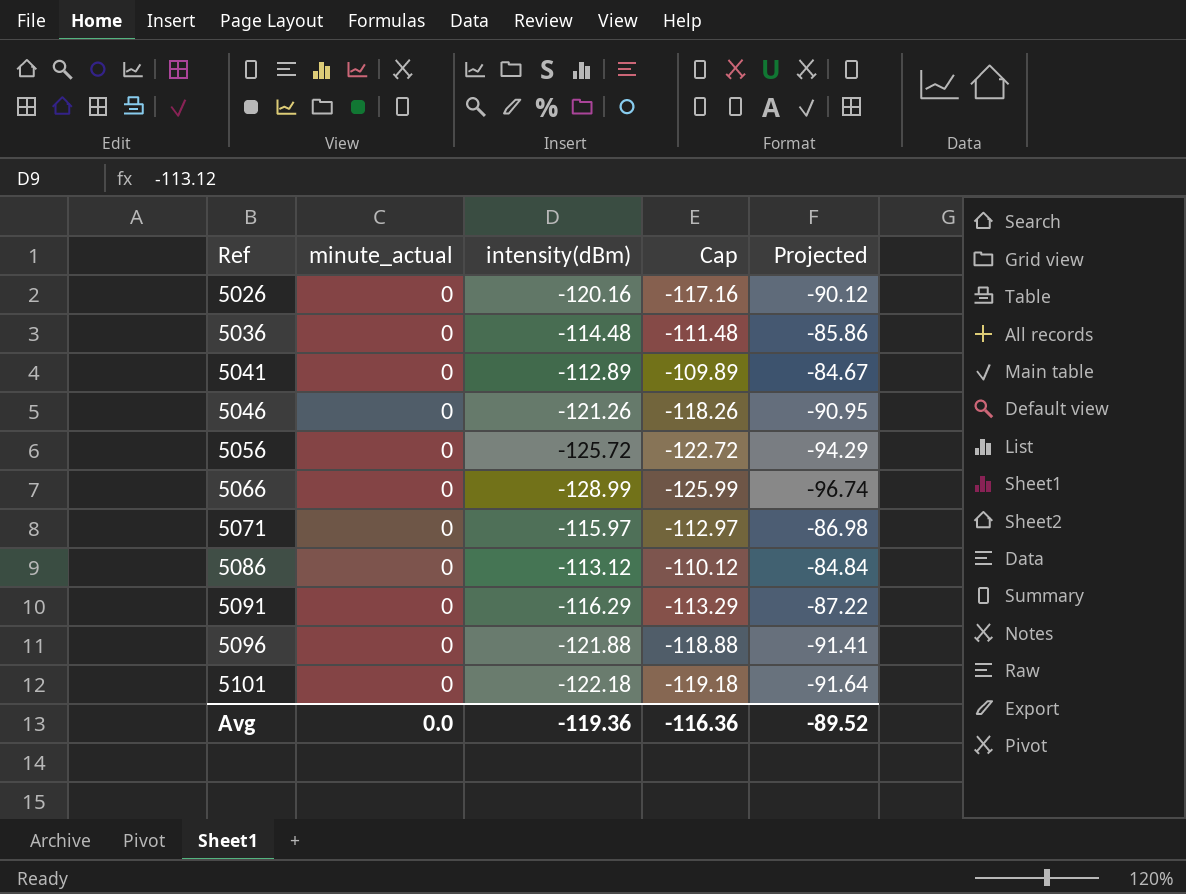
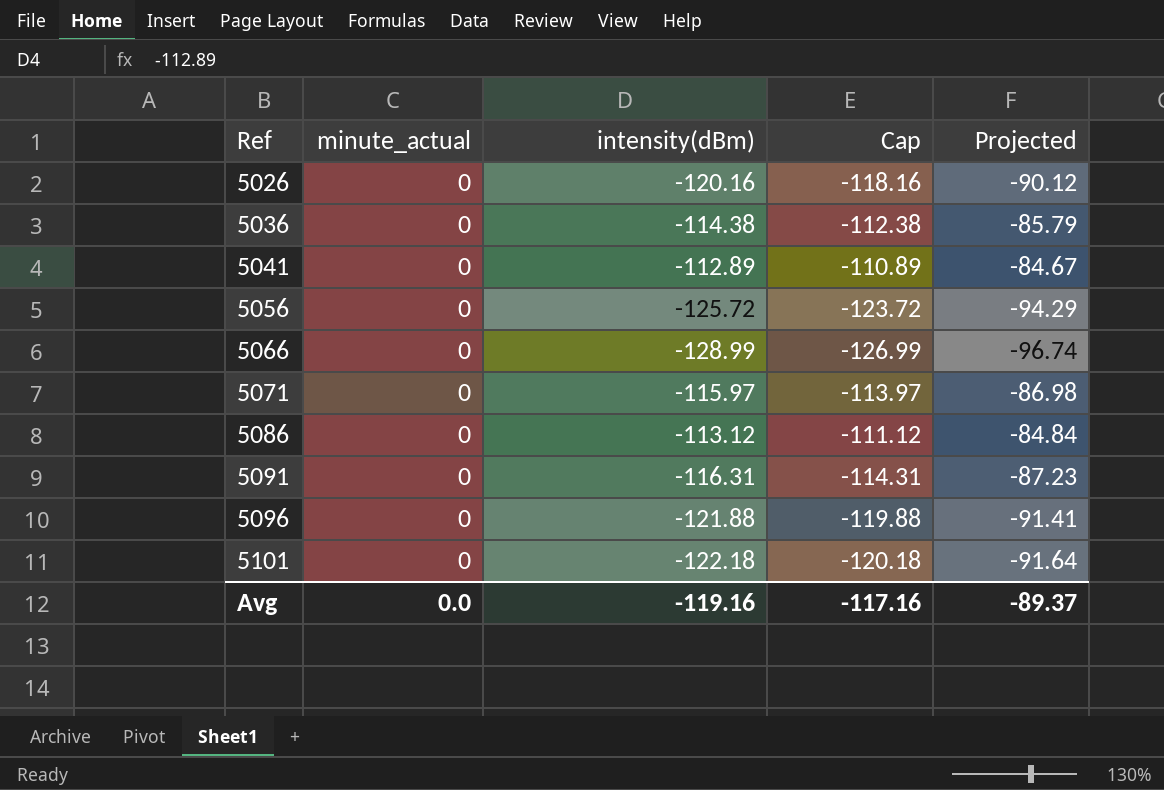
column Cap | formula: [intensity(dBm)] + 3 -> [intensity(dBm)] + 2
row 5046: 0 | -121.26 | -118.26 | -90.95 -> none
5036 | intensity(dBm): -114.48 -> -114.38
5036 | Projected: -85.86 -> -85.79
5091 | intensity(dBm): -116.29 -> -116.31
5091 | Projected: -87.22 -> -87.23
Avg | intensity(dBm): -119.36 -> -119.16
Avg | Cap: -116.36 -> -117.16
Avg | Projected: -89.52 -> -89.37

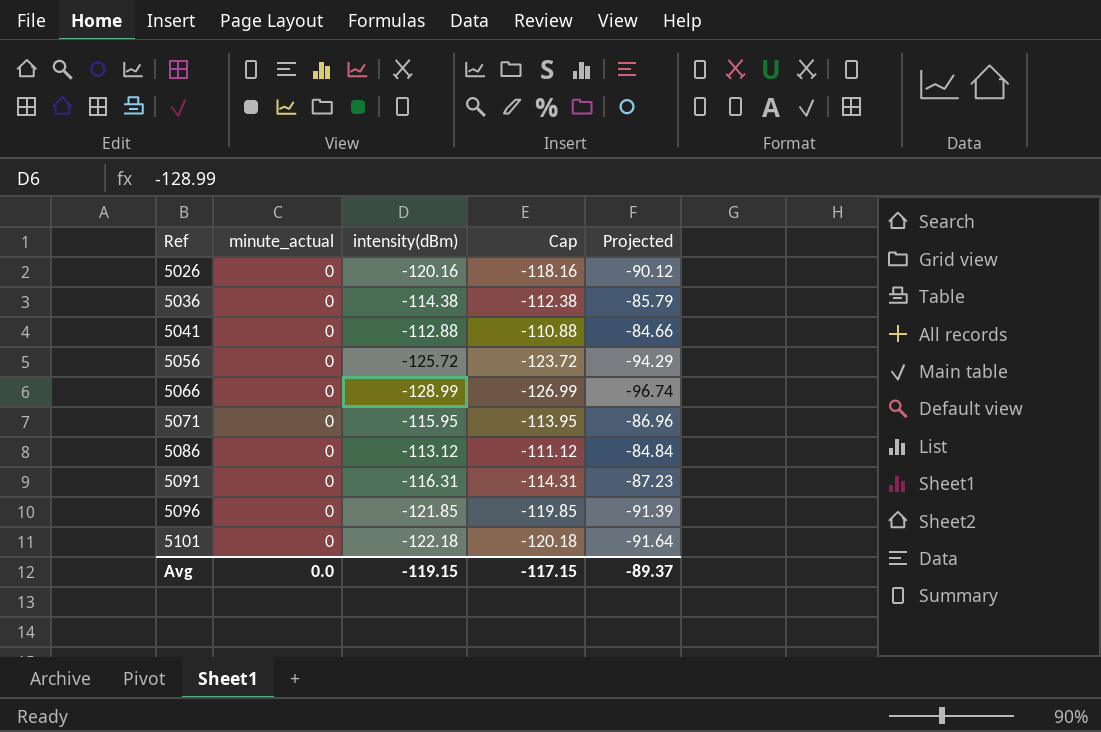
5041 | intensity(dBm): -112.89 -> -112.88
5041 | Cap: -110.89 -> -110.88
5041 | Projected: -84.67 -> -84.66
5071 | intensity(dBm): -115.97 -> -115.95
5071 | Cap: -113.97 -> -113.95
5071 | Projected: -86.98 -> -86.96
5096 | intensity(dBm): -121.88 -> -121.85
5096 | Cap: -119.88 -> -119.85
5096 | Projected: -91.41 -> -91.39
Avg | intensity(dBm): -119.16 -> -119.15
Avg | Cap: -117.16 -> -117.15

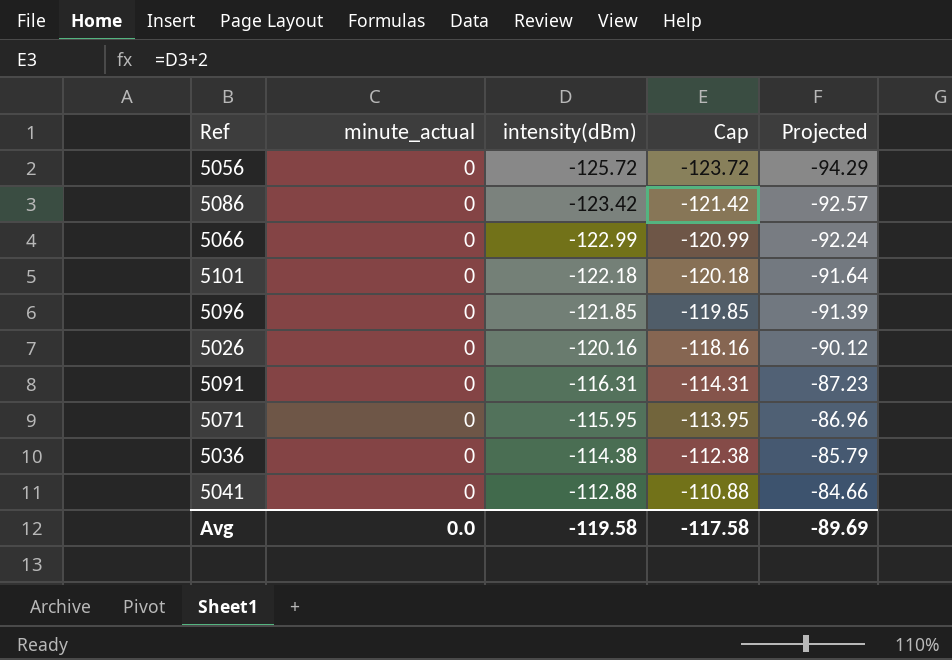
row order: Ref ascending -> intensity(dBm) ascending
5086 | intensity(dBm): -113.12 -> -123.42
5086 | Cap: -111.12 -> -121.42
5086 | Projected: -84.84 -> -92.57
5066 | intensity(dBm): -128.99 -> -122.99
5066 | Cap: -126.99 -> -120.99
5066 | Projected: -96.74 -> -92.24
Avg | intensity(dBm): -119.15 -> -119.58
Avg | Cap: -117.15 -> -117.58
Avg | Projected: -89.37 -> -89.69

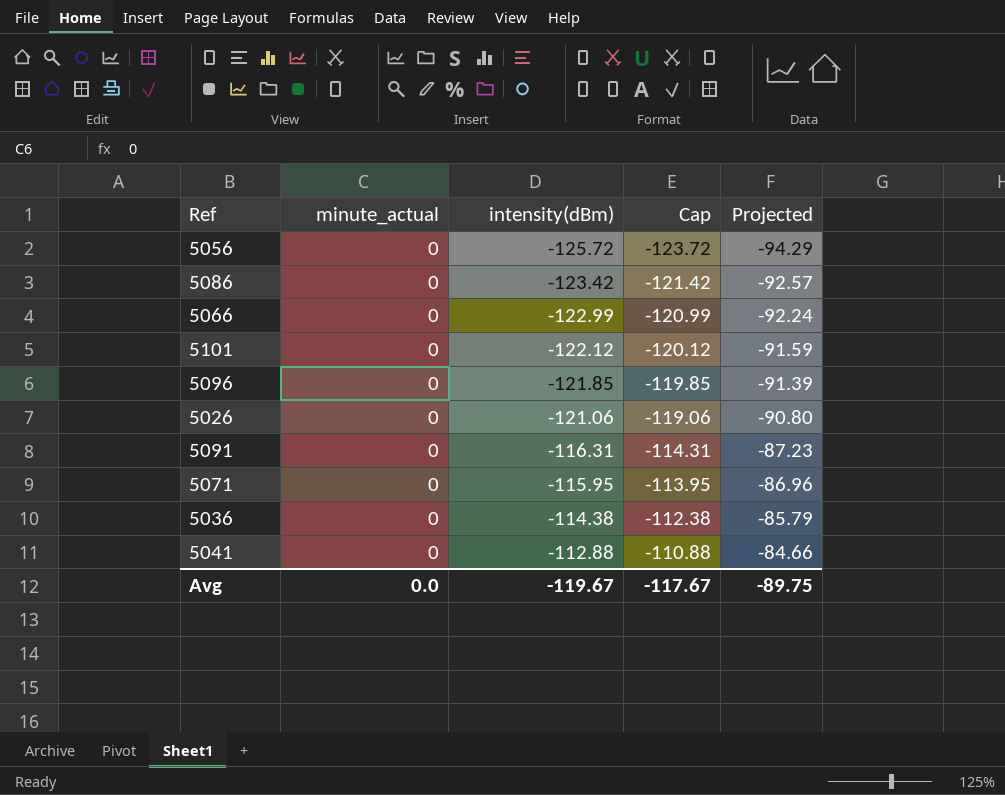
5101 | intensity(dBm): -122.18 -> -122.12
5101 | Cap: -120.18 -> -120.12
5101 | Projected: -91.64 -> -91.59
5026 | intensity(dBm): -120.16 -> -121.06
5026 | Cap: -118.16 -> -119.06
5026 | Projected: -90.12 -> -90.80
Avg | intensity(dBm): -119.58 -> -119.67
Avg | Cap: -117.58 -> -117.67
Avg | Projected: -89.69 -> -89.75

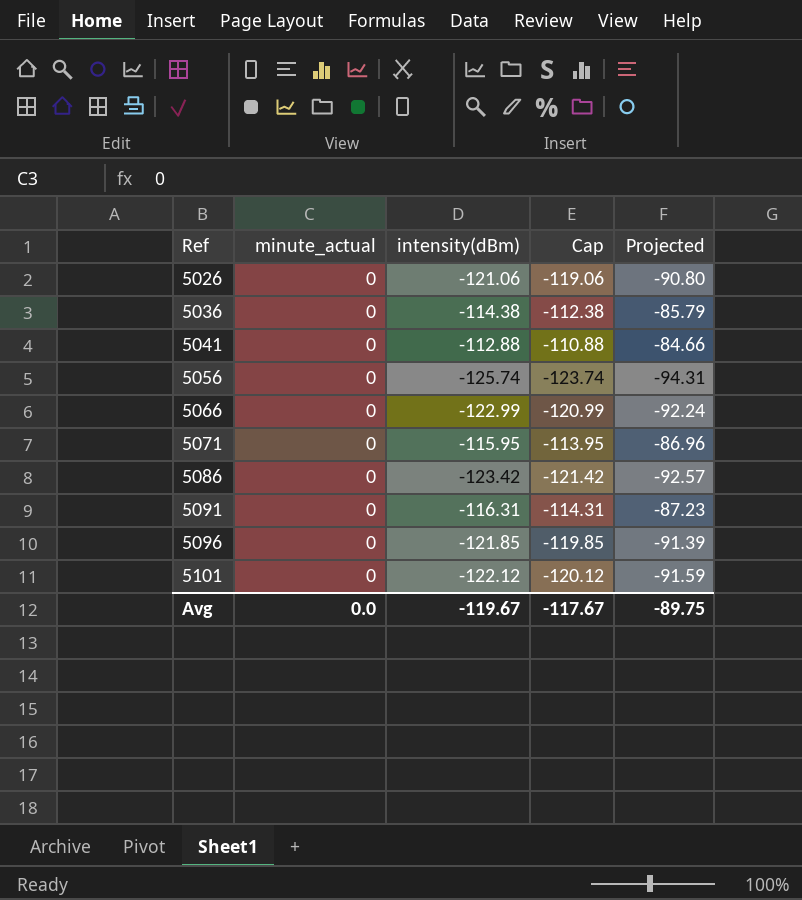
row order: intensity(dBm) ascending -> Ref ascending
5056 | intensity(dBm): -125.72 -> -125.74
5056 | Cap: -123.72 -> -123.74
5056 | Projected: -94.29 -> -94.31

